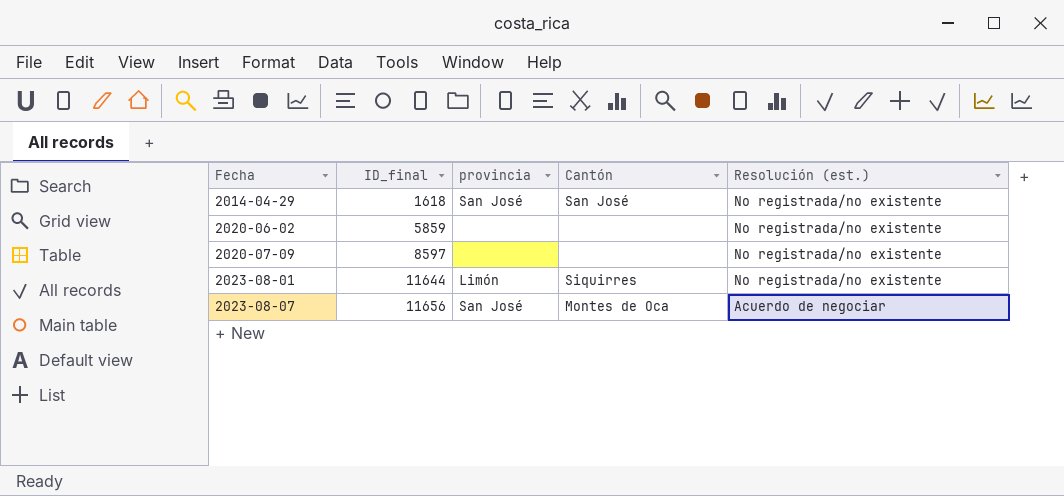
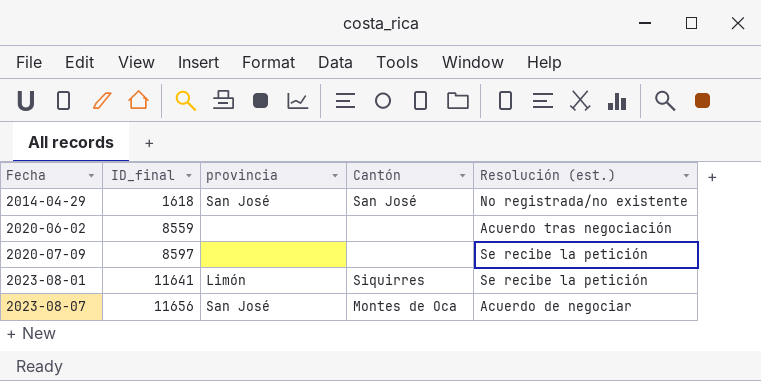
2020-06-02 | ID_final: 5859 -> 8559
2020-06-02 | Resolución (est.): No registrada/no existente -> Acuerdo tras negociación
2020-07-09 | Resolución (est.): No registrada/no existente -> Se recibe la petición
2023-08-01 | ID_final: 11644 -> 11641
2023-08-01 | Resolución (est.): No registrada/no existente -> Se recibe la petición

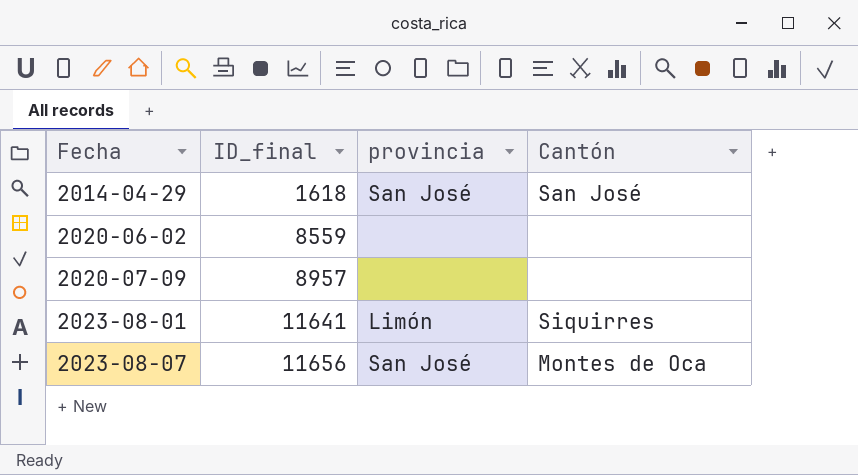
column Resolución (est.) | position: 5 -> none
2020-07-09 | ID_final: 8597 -> 8957

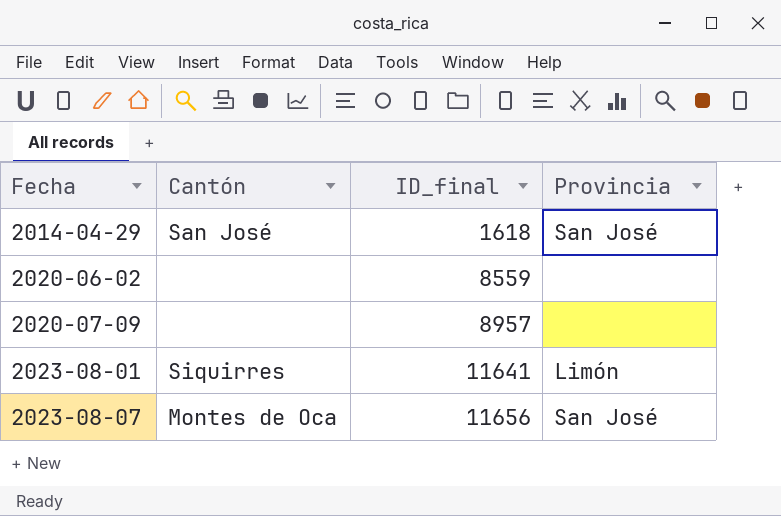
column Cantón | position: 4 -> 2
column name: provincia -> Provincia

